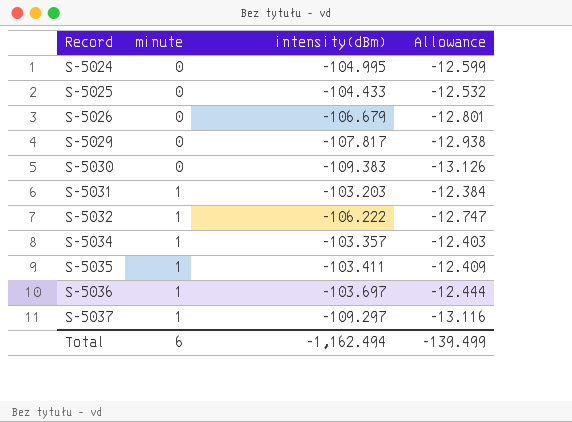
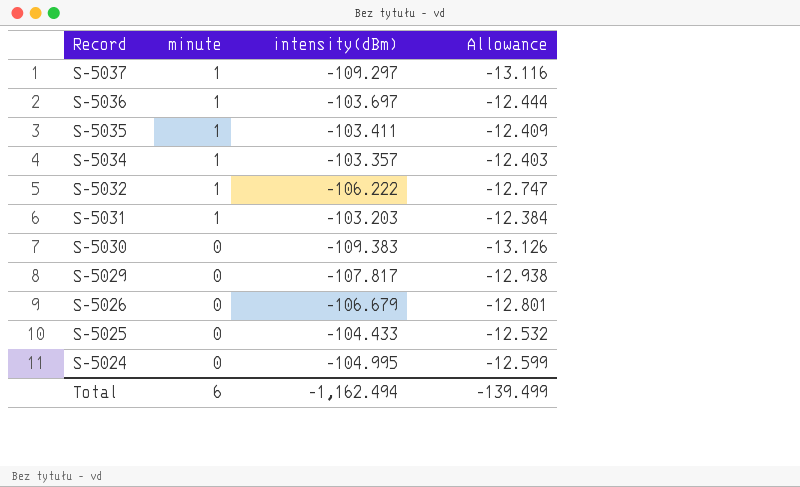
row order: Record ascending -> Record descending

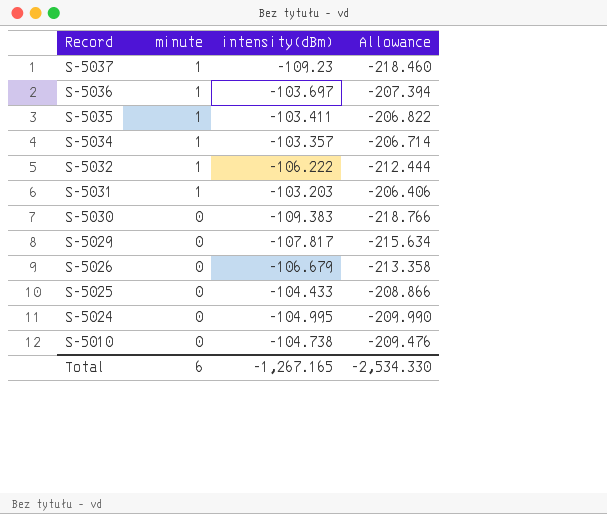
column Allowance | formula: [intensity(dBm)] * 0.12 -> [intensity(dBm)] * 2
S-5037 | intensity(dBm): -109.297 -> -109.23
row S-5010: none -> 0 | -104.738 | -209.476
Total | intensity(dBm): -1,162.494 -> -1,267.165
Total | Allowance: -139.499 -> -2,534.330

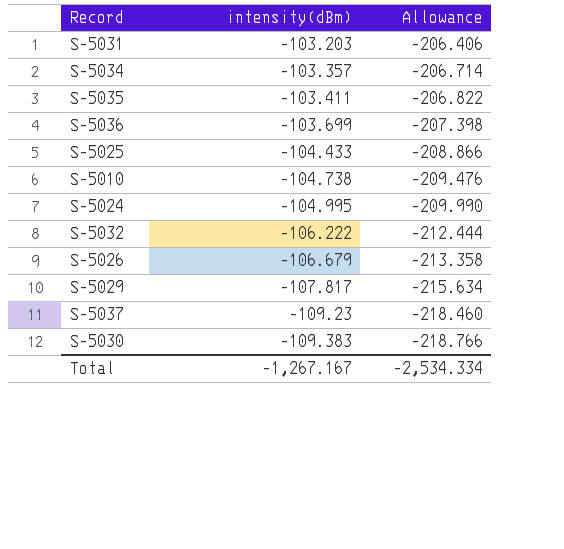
row order: Record descending -> intensity(dBm) descending
column minute | position: 2 -> none
S-5036 | intensity(dBm): -103.697 -> -103.699
S-5036 | Allowance: -207.394 -> -207.398
Total | intensity(dBm): -1,267.165 -> -1,267.167
Total | Allowance: -2,534.330 -> -2,534.334

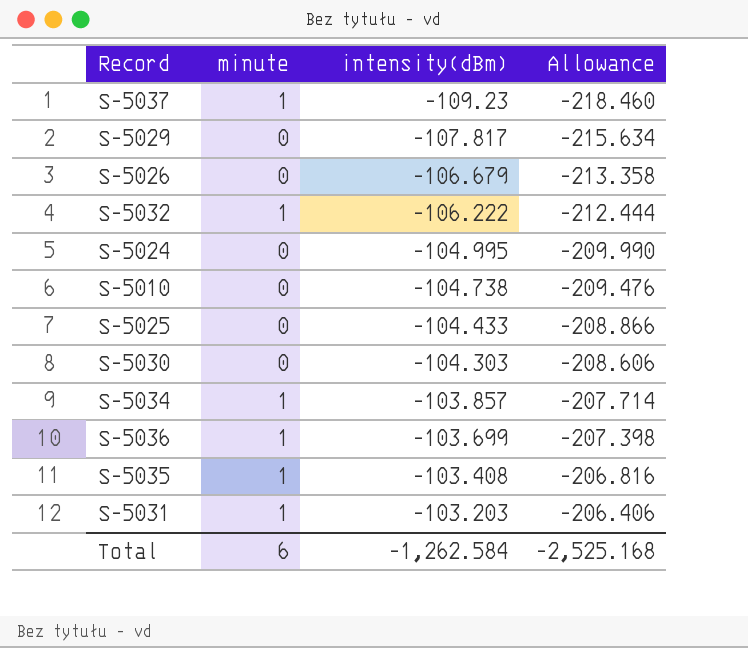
row order: intensity(dBm) descending -> intensity(dBm) ascending
column minute | position: none -> 2
S-5030 | intensity(dBm): -109.383 -> -104.303
S-5030 | Allowance: -218.766 -> -208.606
S-5034 | intensity(dBm): -103.357 -> -103.857
S-5034 | Allowance: -206.714 -> -207.714
S-5035 | intensity(dBm): -103.411 -> -103.408
S-5035 | Allowance: -206.822 -> -206.816
Total | intensity(dBm): -1,267.167 -> -1,262.584
Total | Allowance: -2,534.334 -> -2,525.168

